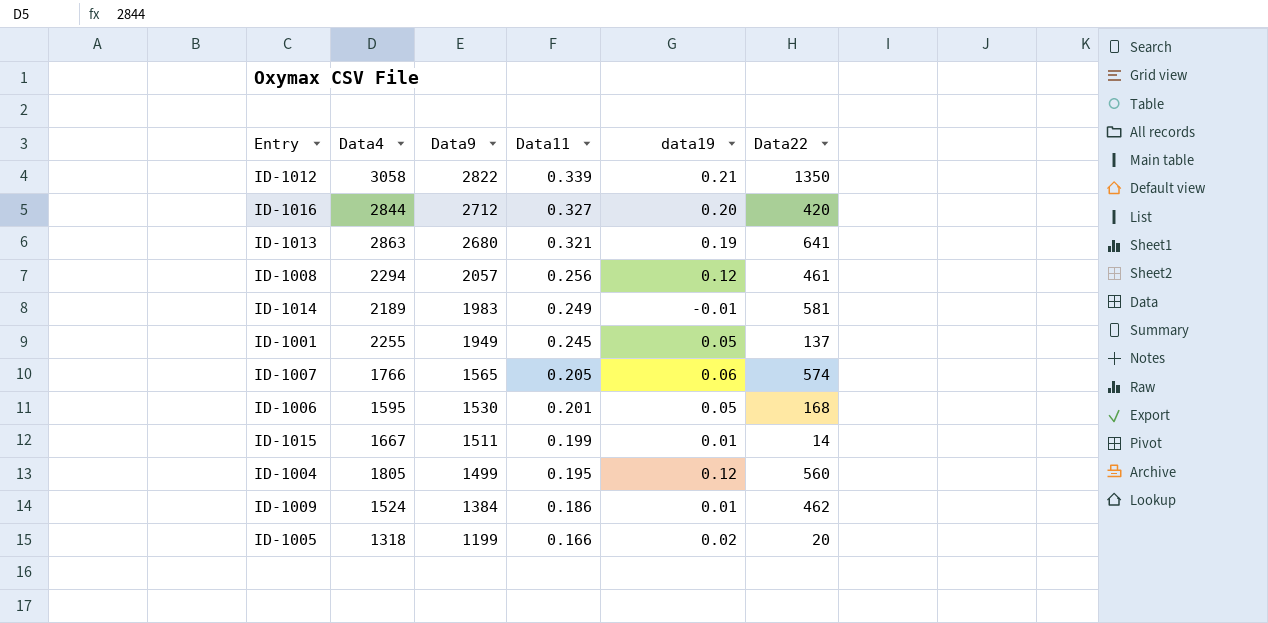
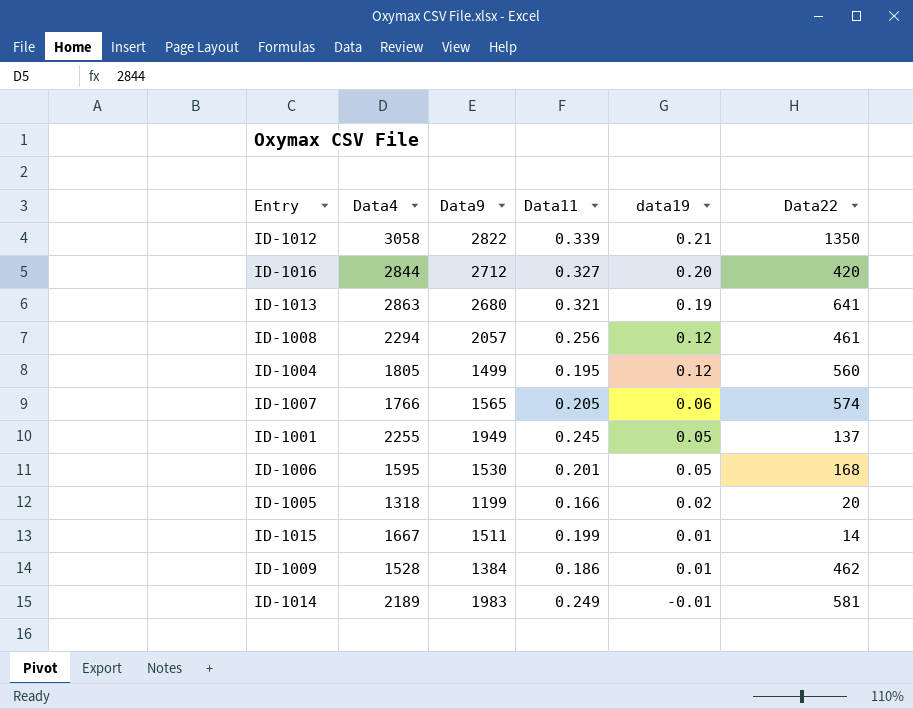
row order: Data9 descending -> data19 descending
ID-1009 | Data4: 1524 -> 1528

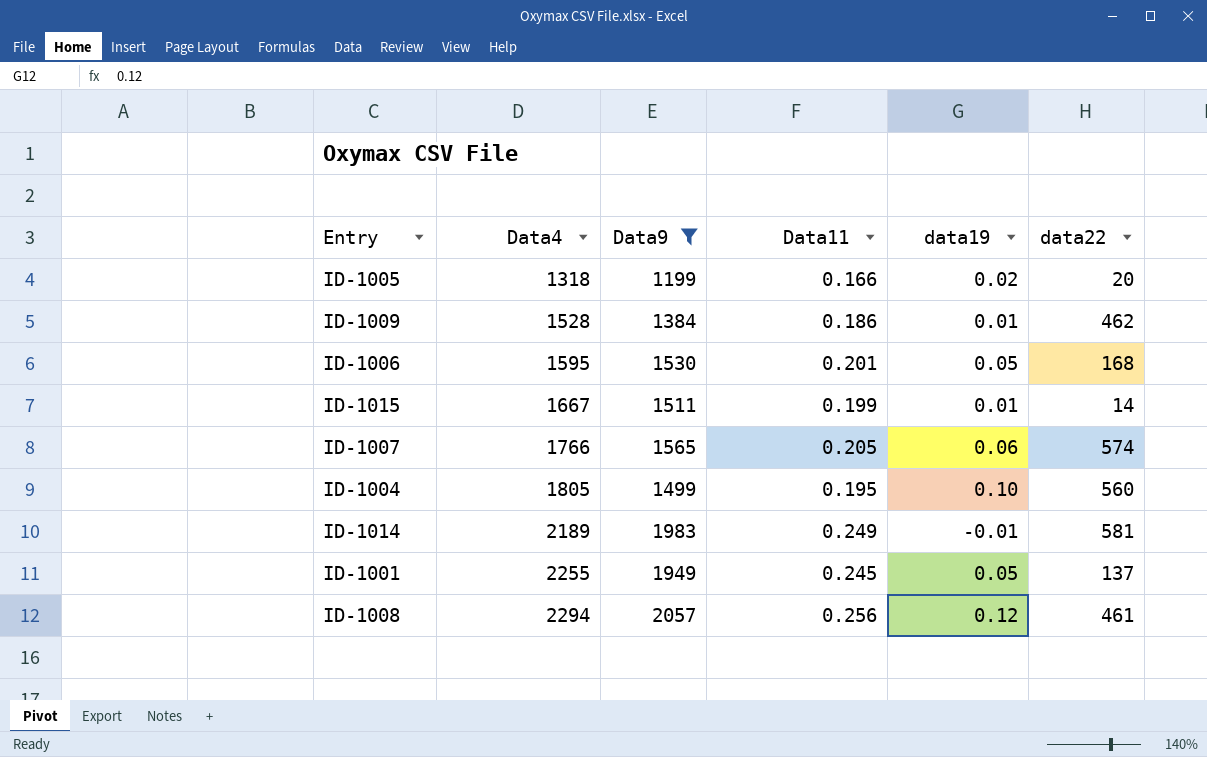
filter: none -> Data9 <= 2057
row order: data19 descending -> Data4 ascending
column name: Data22 -> data22
ID-1004 | data19: 0.12 -> 0.10

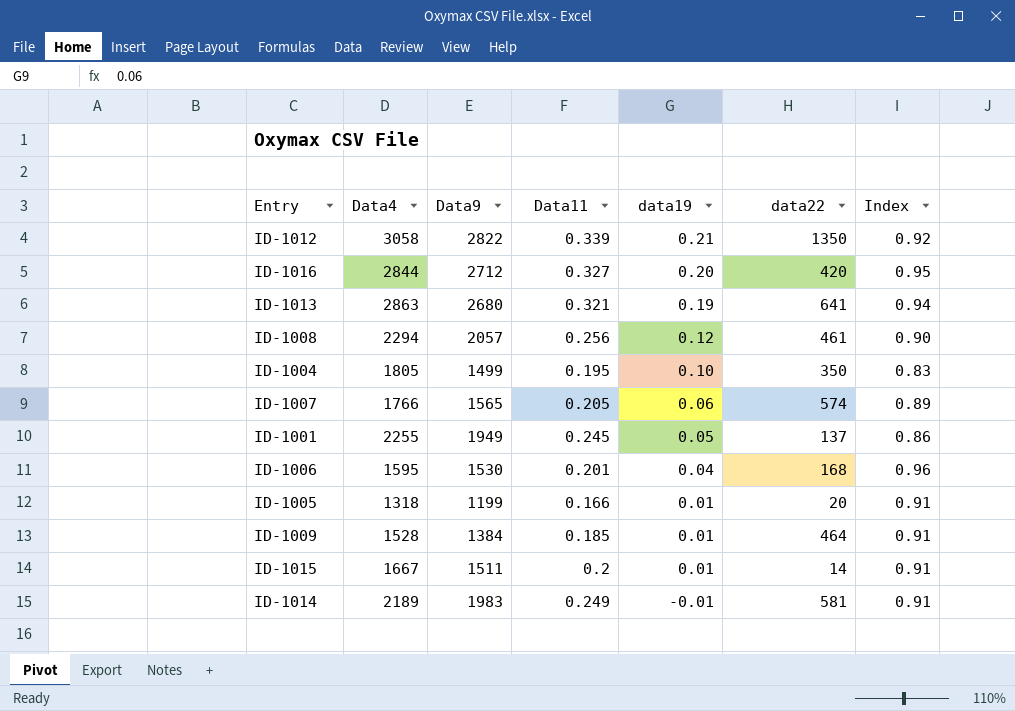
filter: Data9 <= 2057 -> none
row order: Data4 ascending -> data19 descending
column Index | formula: none -> [Data9] / [Data4]
ID-1004 | data22: 560 -> 350
ID-1006 | data19: 0.05 -> 0.04
ID-1005 | data19: 0.02 -> 0.01
ID-1009 | Data11: 0.186 -> 0.185
ID-1009 | data22: 462 -> 464
ID-1015 | Data11: 0.199 -> 0.2

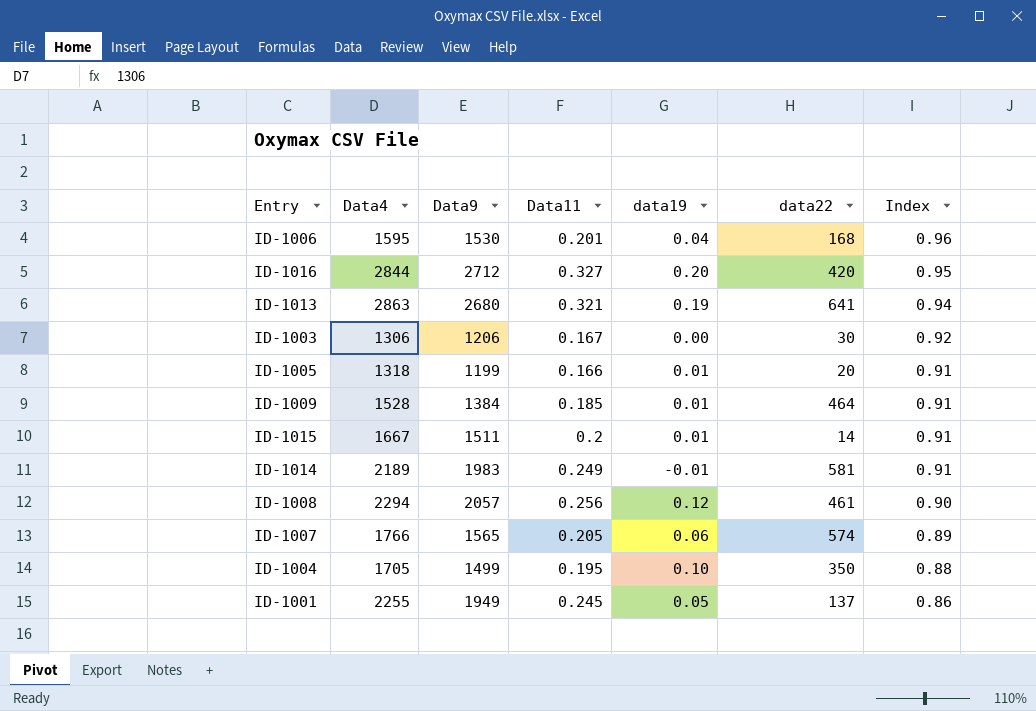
row order: data19 descending -> Index descending
row ID-1012: 3058 | 2822 | 0.339 | 0.21 | 1350 | 0.92 -> none
row ID-1003: none -> 1306 | 1206 | 0.167 | 0.00 | 30 | 0.92
ID-1004 | Data4: 1805 -> 1705
ID-1004 | Index: 0.83 -> 0.88

